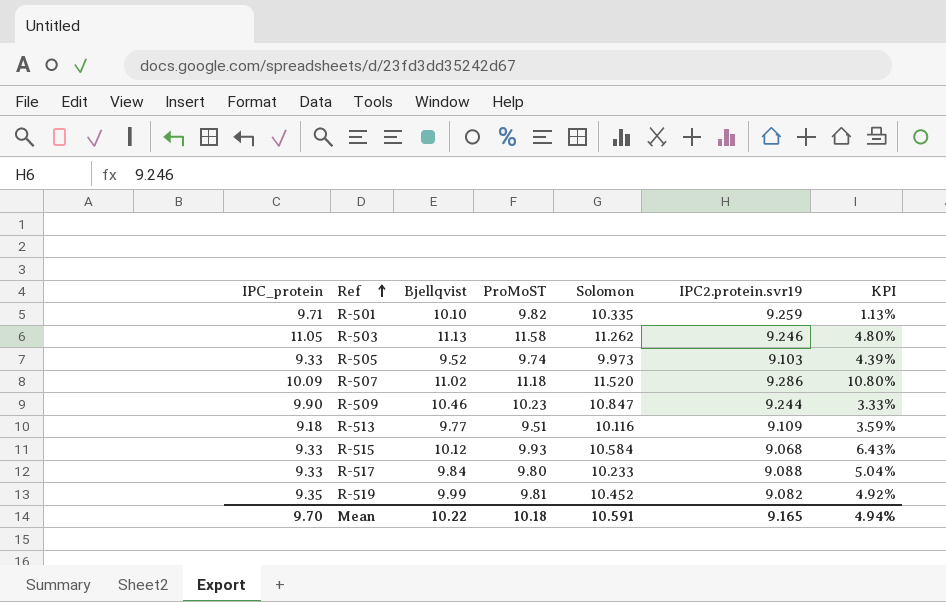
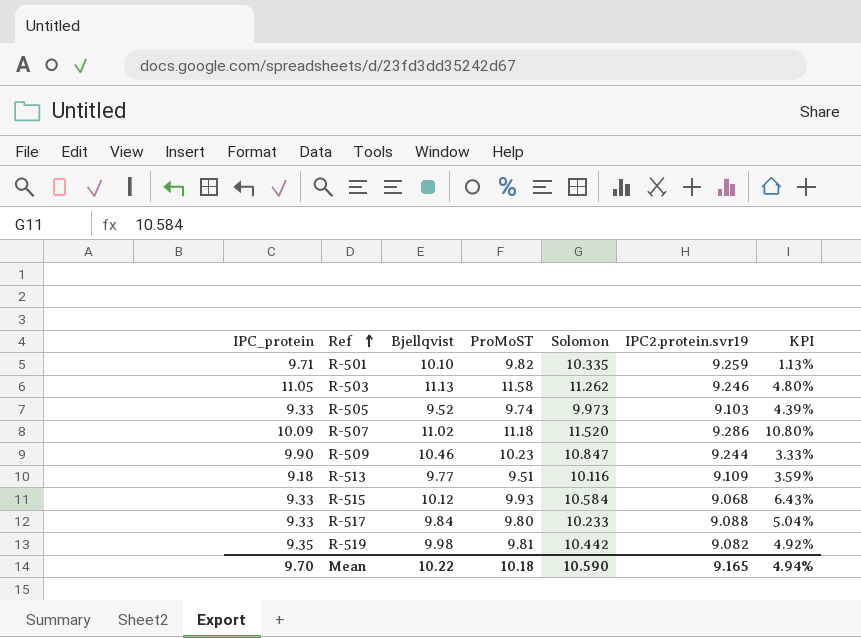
R-519 | Bjellqvist: 9.99 -> 9.98
R-519 | Solomon: 10.452 -> 10.442
Mean | Solomon: 10.591 -> 10.590

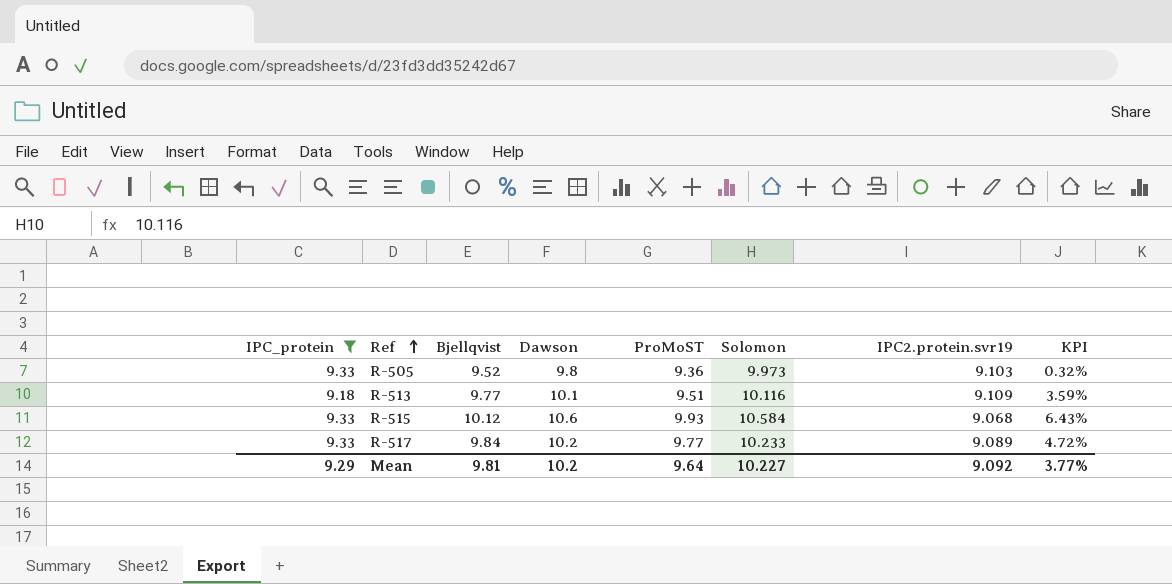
filter: none -> IPC_protein <= 9.33
column Dawson | position: none -> 4
R-505 | ProMoST: 9.74 -> 9.36
R-505 | KPI: 4.39% -> 0.32%
R-517 | ProMoST: 9.80 -> 9.77
R-517 | IPC2.protein.svr19: 9.088 -> 9.089
R-517 | KPI: 5.04% -> 4.72%
Mean | IPC_protein: 9.70 -> 9.29
Mean | Bjellqvist: 10.22 -> 9.81
Mean | ProMoST: 10.18 -> 9.64
Mean | Solomon: 10.590 -> 10.227
Mean | IPC2.protein.svr19: 9.165 -> 9.092
Mean | KPI: 4.94% -> 3.77%

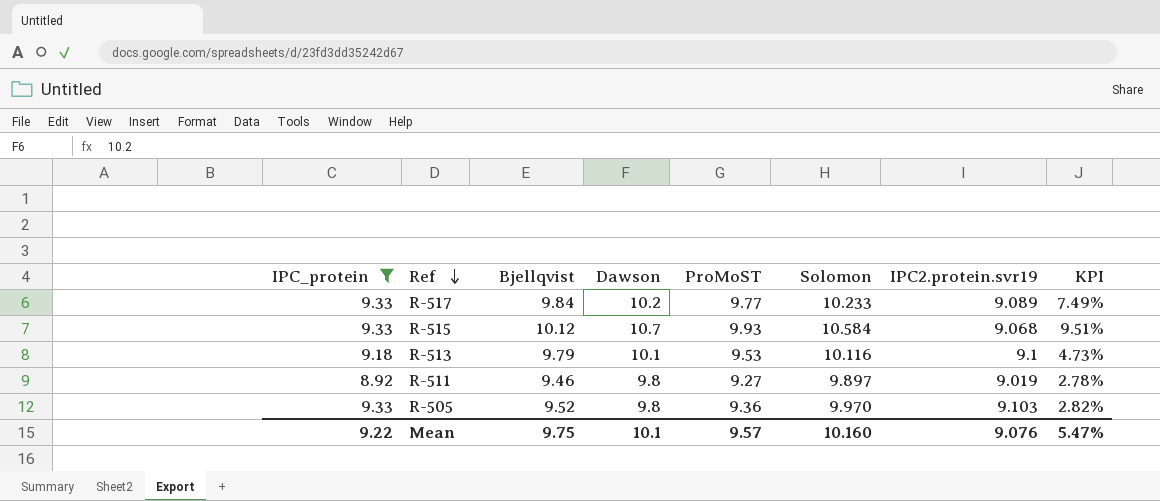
row order: Ref ascending -> Ref descending
column KPI | formula: ([ProMoST] - [IPC_protein]) / [IPC_protein] -> ([ProMoST] - [IPC2.protein.svr19]) / [IPC2.protein.svr19]
R-515 | Dawson: 10.6 -> 10.7
R-513 | Bjellqvist: 9.77 -> 9.79
R-513 | ProMoST: 9.51 -> 9.53
R-513 | IPC2.protein.svr19: 9.109 -> 9.1
row R-511: none -> 8.92 | 9.46 | 9.8 | 9.27 | 9.897 | 9.019 | 2.78%
R-505 | Solomon: 9.973 -> 9.970
Mean | IPC_protein: 9.29 -> 9.22
Mean | Bjellqvist: 9.81 -> 9.75
Mean | Dawson: 10.2 -> 10.1
Mean | ProMoST: 9.64 -> 9.57
Mean | Solomon: 10.227 -> 10.160
Mean | IPC2.protein.svr19: 9.092 -> 9.076
Mean | KPI: 3.77% -> 5.47%

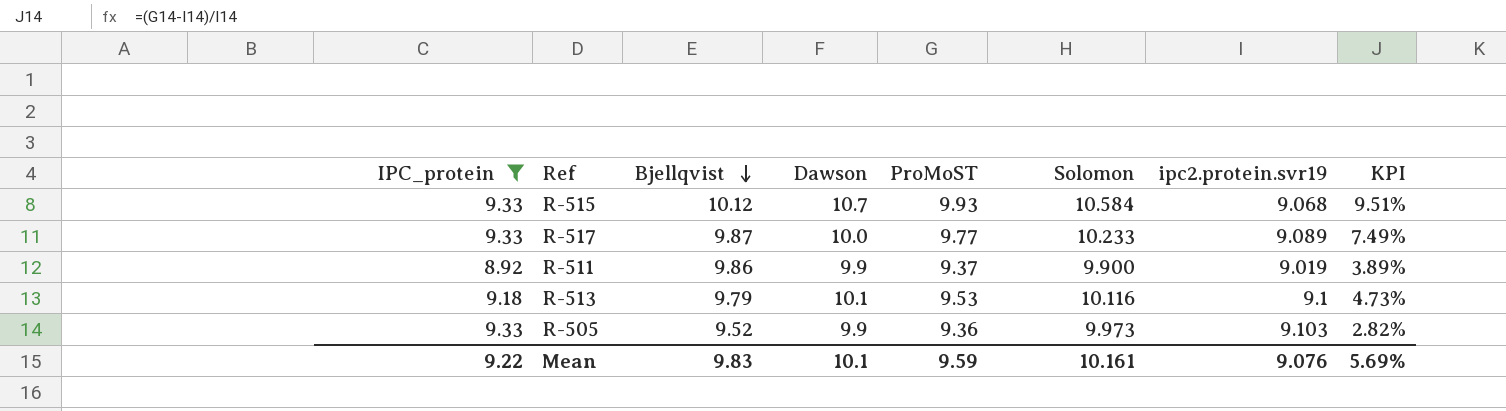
row order: Ref descending -> Bjellqvist descending
column name: IPC2.protein.svr19 -> ipc2.protein.svr19
R-517 | Bjellqvist: 9.84 -> 9.87
R-517 | Dawson: 10.2 -> 10.0
R-511 | Bjellqvist: 9.46 -> 9.86
R-511 | Dawson: 9.8 -> 9.9
R-511 | ProMoST: 9.27 -> 9.37
R-511 | Solomon: 9.897 -> 9.900
R-511 | KPI: 2.78% -> 3.89%
R-505 | Dawson: 9.8 -> 9.9
R-505 | Solomon: 9.970 -> 9.973
Mean | Bjellqvist: 9.75 -> 9.83
Mean | ProMoST: 9.57 -> 9.59
Mean | Solomon: 10.160 -> 10.161
Mean | KPI: 5.47% -> 5.69%

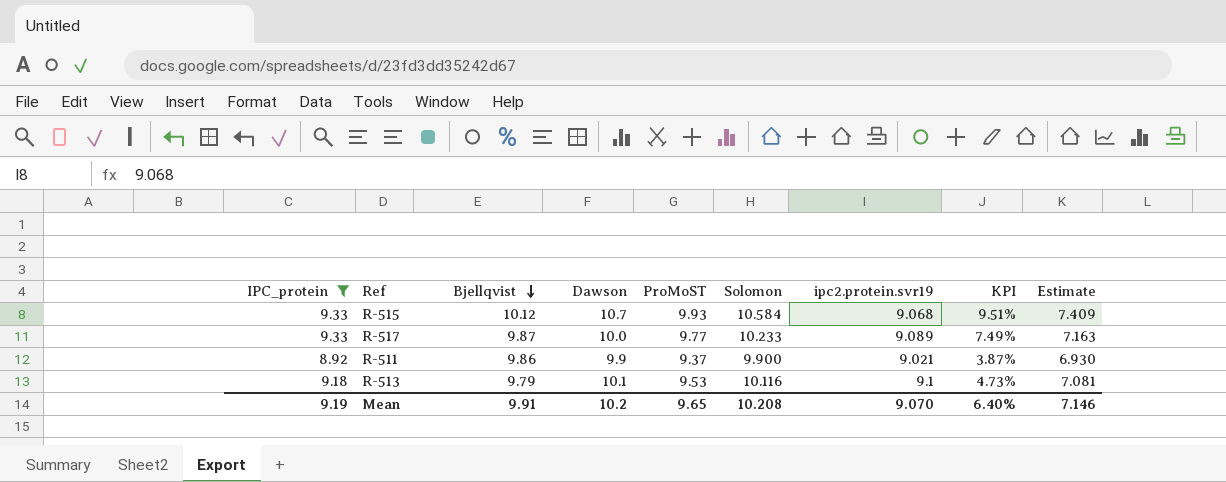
column Estimate | formula: none -> [Solomon] * 0.7
row R-505: 9.33 | 9.52 | 9.9 | 9.36 | 9.973 | 9.103 | 2.82% -> none
R-511 | ipc2.protein.svr19: 9.019 -> 9.021
R-511 | KPI: 3.89% -> 3.87%
Mean | IPC_protein: 9.22 -> 9.19
Mean | Bjellqvist: 9.83 -> 9.91
Mean | Dawson: 10.1 -> 10.2
Mean | ProMoST: 9.59 -> 9.65
Mean | Solomon: 10.161 -> 10.208
Mean | ipc2.protein.svr19: 9.076 -> 9.070
Mean | KPI: 5.69% -> 6.40%

